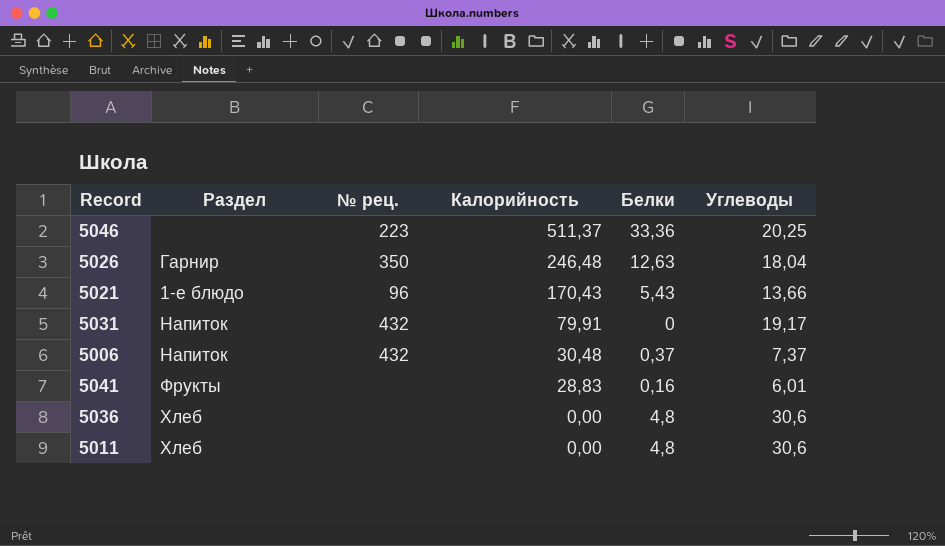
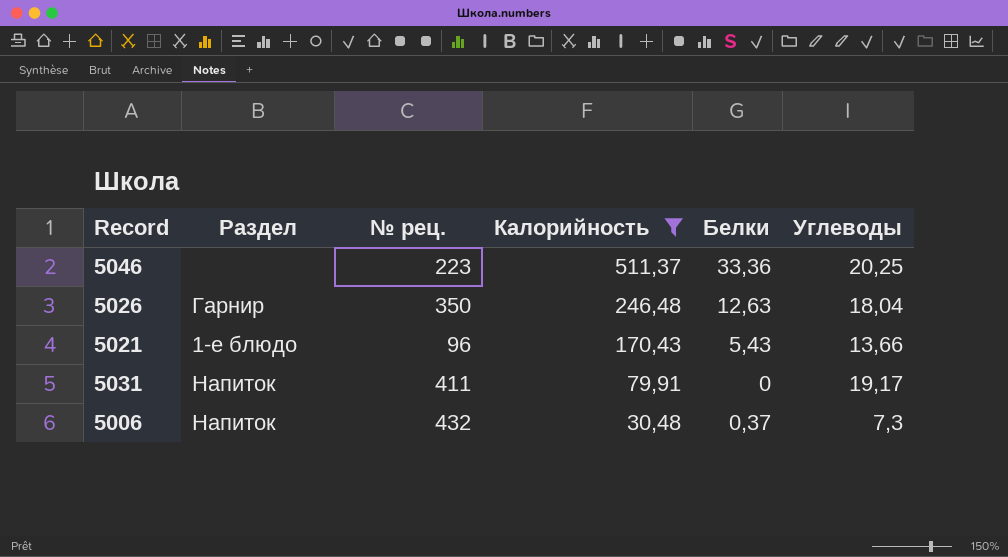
filter: none -> Калорийность >= 30,48
5031 | № рец.: 432 -> 411
5006 | Углеводы: 7,37 -> 7,3

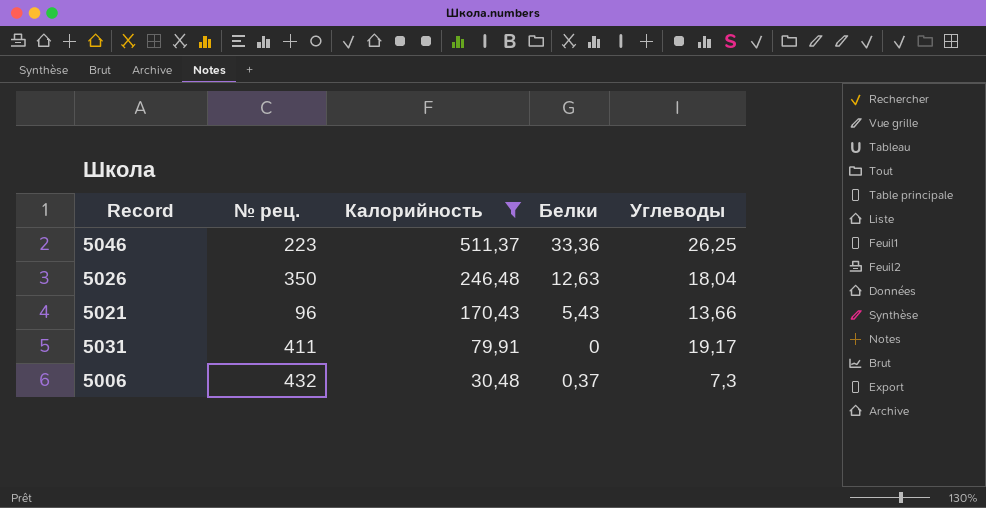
column Раздел | position: 2 -> none
5046 | Углеводы: 20,25 -> 26,25

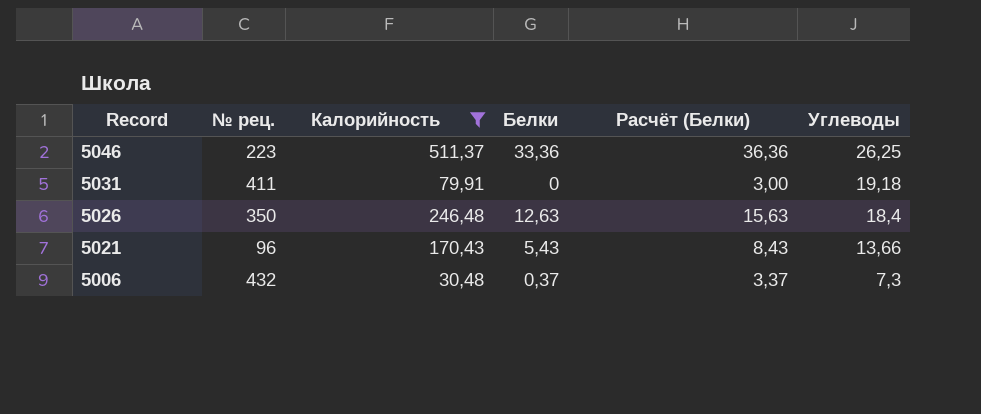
row order: Калорийность descending -> Record descending
column Расчёт (Белки) | formula: none -> [Белки] + 3
5031 | Углеводы: 19,17 -> 19,18
5026 | Углеводы: 18,04 -> 18,4

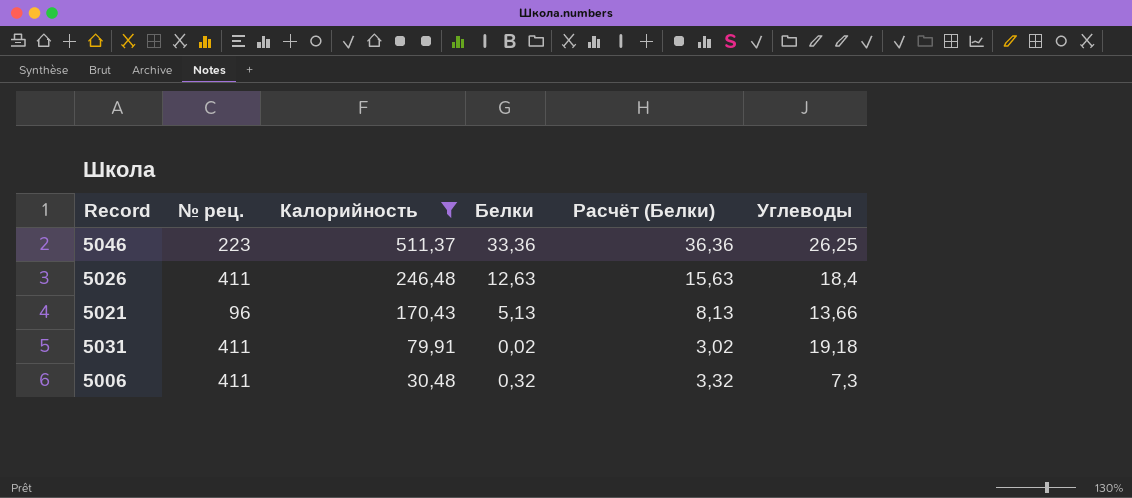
row order: Record descending -> Калорийность descending
5026 | № рец.: 350 -> 411
5021 | Белки: 5,43 -> 5,13
5021 | Расчёт (Белки): 8,43 -> 8,13
5031 | Белки: 0 -> 0,02
5031 | Расчёт (Белки): 3,00 -> 3,02
5006 | № рец.: 432 -> 411
5006 | Белки: 0,37 -> 0,32
5006 | Расчёт (Белки): 3,37 -> 3,32

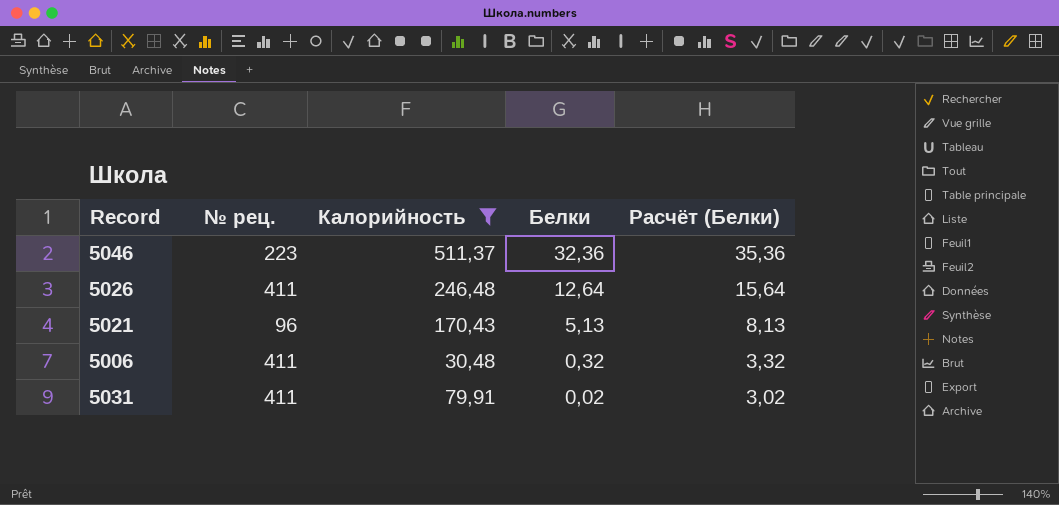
row order: Калорийность descending -> Белки descending
column Углеводы | position: 6 -> none
5046 | Белки: 33,36 -> 32,36
5046 | Расчёт (Белки): 36,36 -> 35,36
5026 | Белки: 12,63 -> 12,64
5026 | Расчёт (Белки): 15,63 -> 15,64

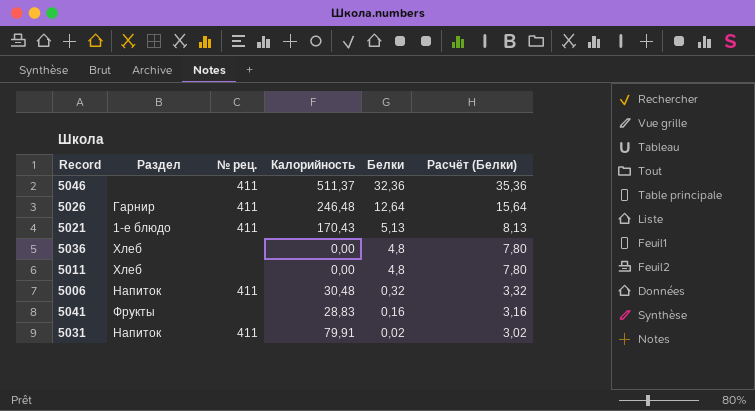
filter: Калорийность >= 30,48 -> none
column Раздел | position: none -> 2
5046 | № рец.: 223 -> 411
5021 | № рец.: 96 -> 411

